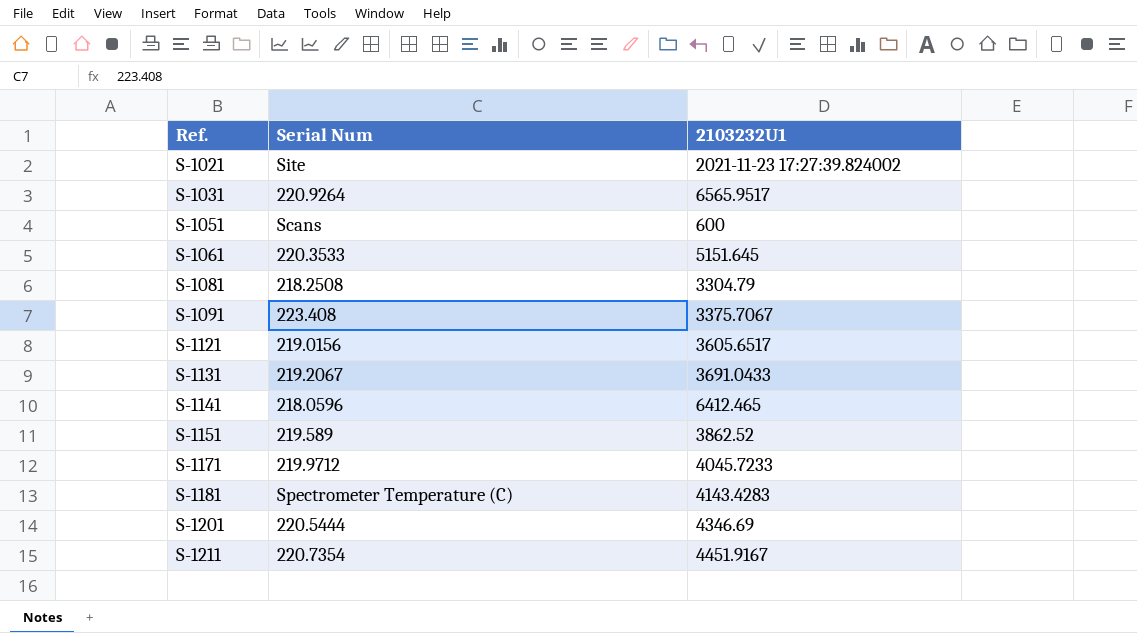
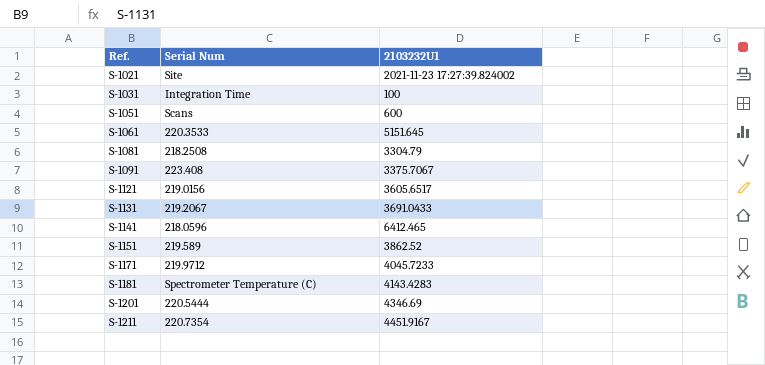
S-1031 | Serial Num: 220.9264 -> Integration Time
S-1031 | 2103232U1: 6565.9517 -> 100

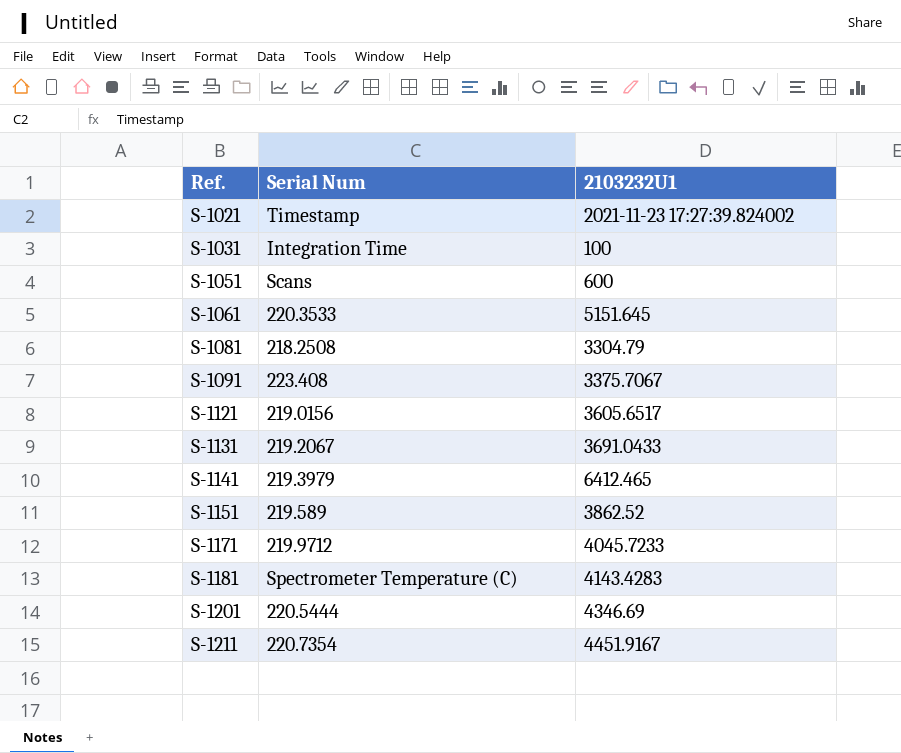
S-1021 | Serial Num: Site -> Timestamp
S-1141 | Serial Num: 218.0596 -> 219.3979

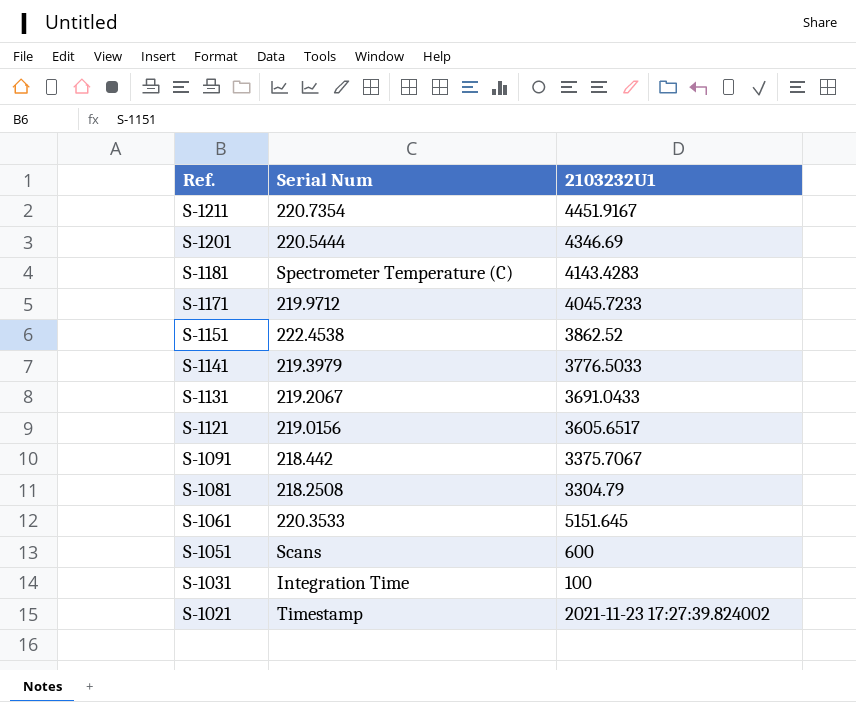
row order: Ref. ascending -> Ref. descending
S-1151 | Serial Num: 219.589 -> 222.4538
S-1141 | 2103232U1: 6412.465 -> 3776.5033
S-1091 | Serial Num: 223.408 -> 218.442

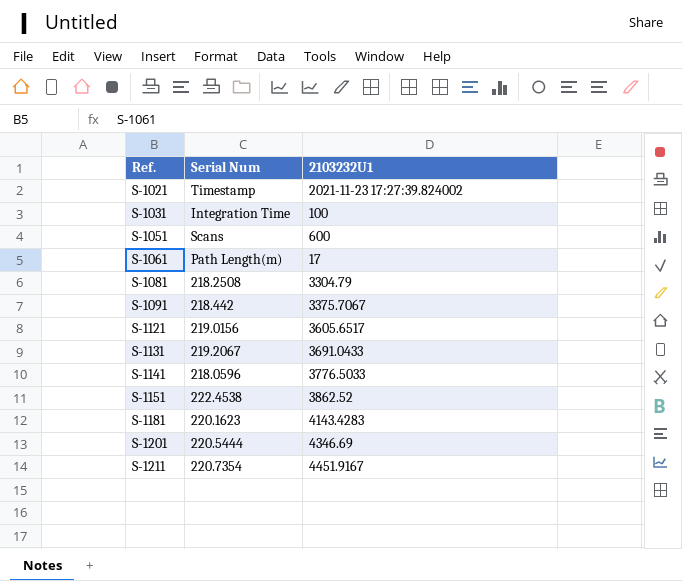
row order: Ref. descending -> Ref. ascending
row S-1171: 219.9712 | 4045.7233 -> none
S-1061 | Serial Num: 220.3533 -> Path Length(m)
S-1061 | 2103232U1: 5151.645 -> 17
S-1141 | Serial Num: 219.3979 -> 218.0596
S-1181 | Serial Num: Spectrometer Temperature (C) -> 220.1623

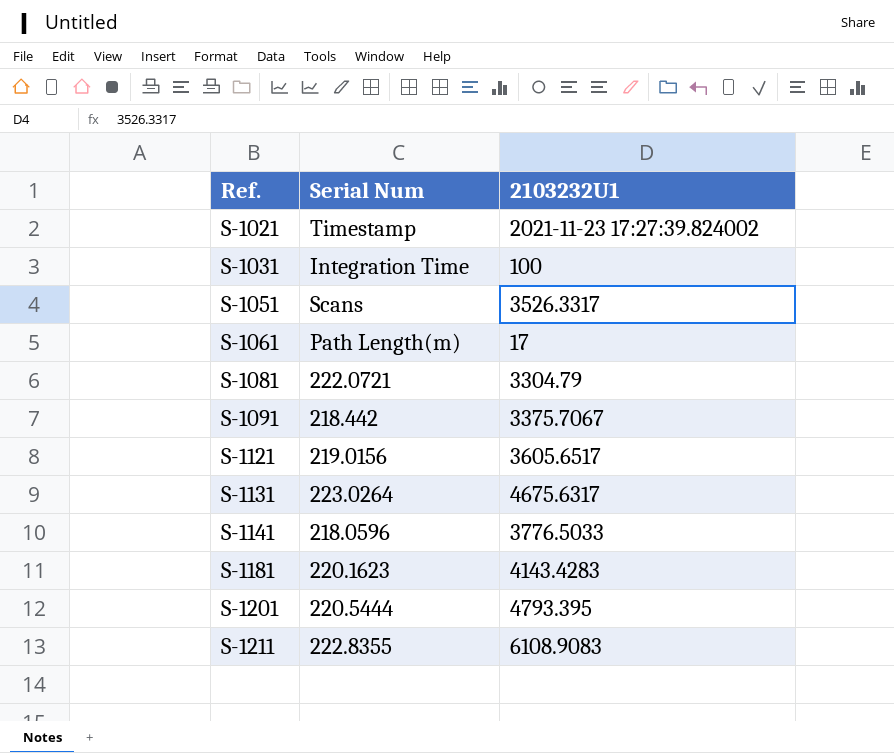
row S-1151: 222.4538 | 3862.52 -> none
S-1051 | 2103232U1: 600 -> 3526.3317
S-1081 | Serial Num: 218.2508 -> 222.0721
S-1131 | Serial Num: 219.2067 -> 223.0264
S-1131 | 2103232U1: 3691.0433 -> 4675.6317
S-1201 | 2103232U1: 4346.69 -> 4793.395
S-1211 | Serial Num: 220.7354 -> 222.8355
S-1211 | 2103232U1: 4451.9167 -> 6108.9083

